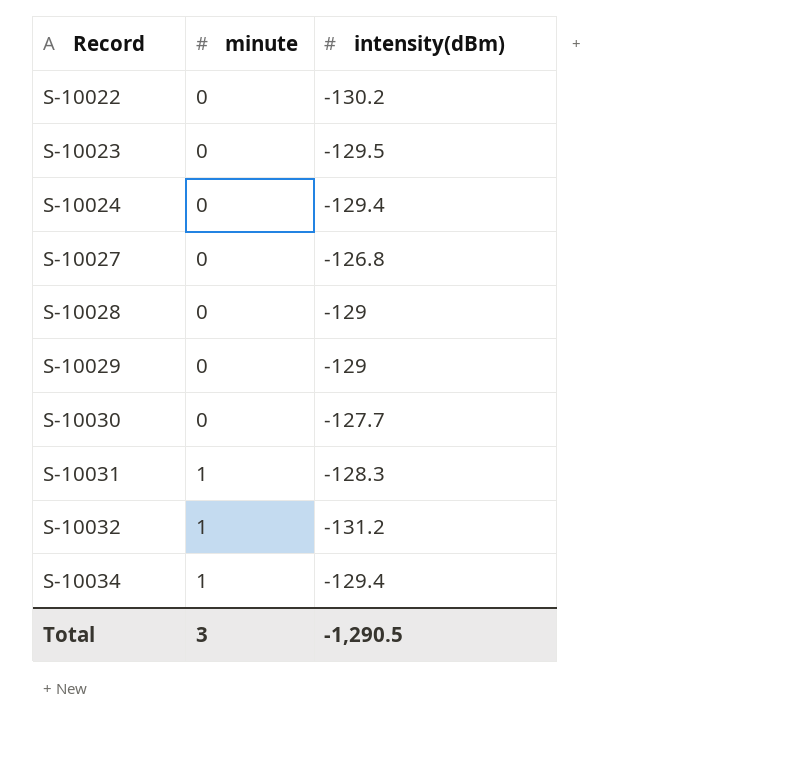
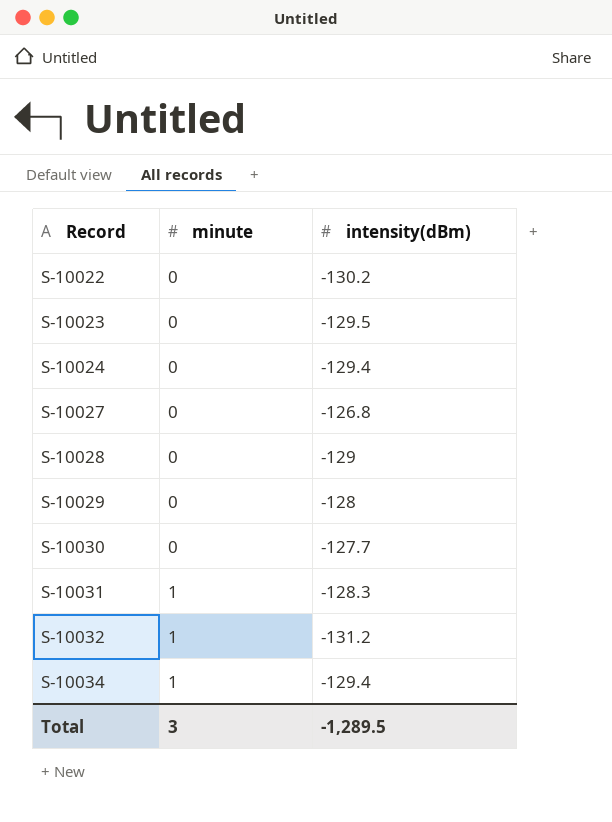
S-10029 | intensity(dBm): -129 -> -128
Total | intensity(dBm): -1,290.5 -> -1,289.5

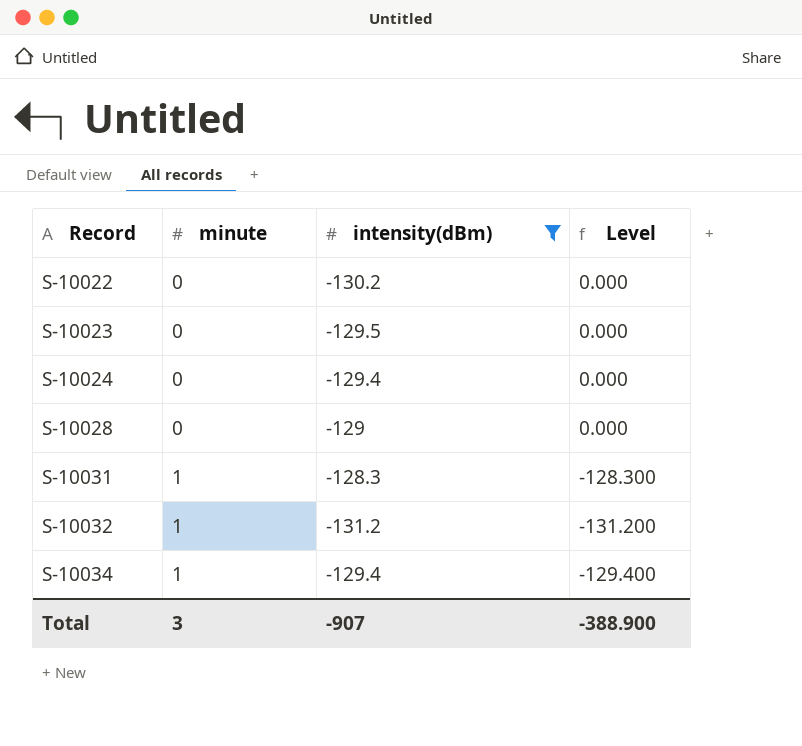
filter: none -> intensity(dBm) <= -128.3
column Level | formula: none -> [minute] * [intensity(dBm)]
Total | intensity(dBm): -1,289.5 -> -907

